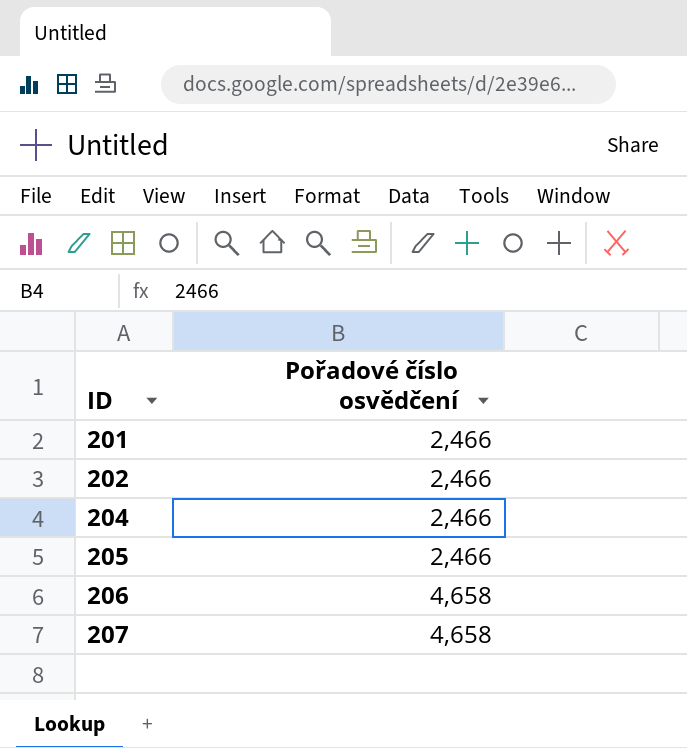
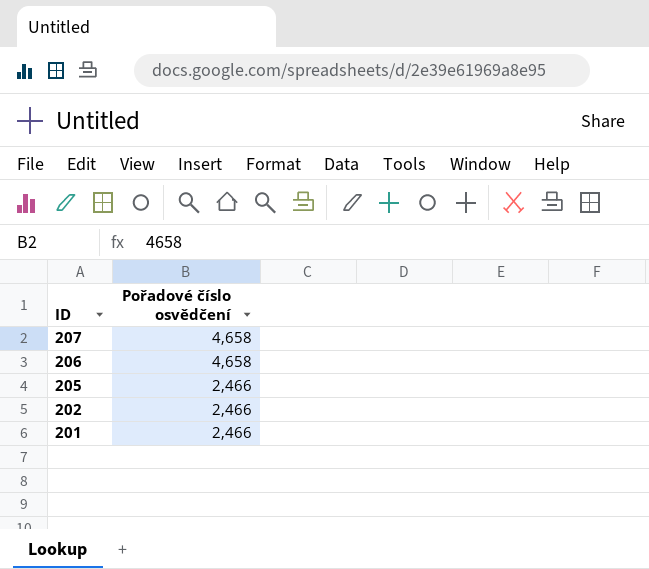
row order: ID ascending -> ID descending
row 204: 2,466 -> none

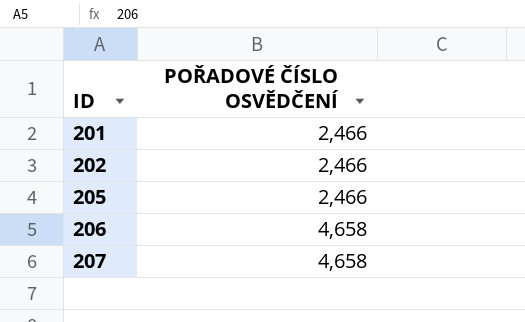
row order: ID descending -> ID ascending
column name: Pořadové číslo osvědčení -> POŘADOVÉ ČÍSLO OSVĚDČENÍ

